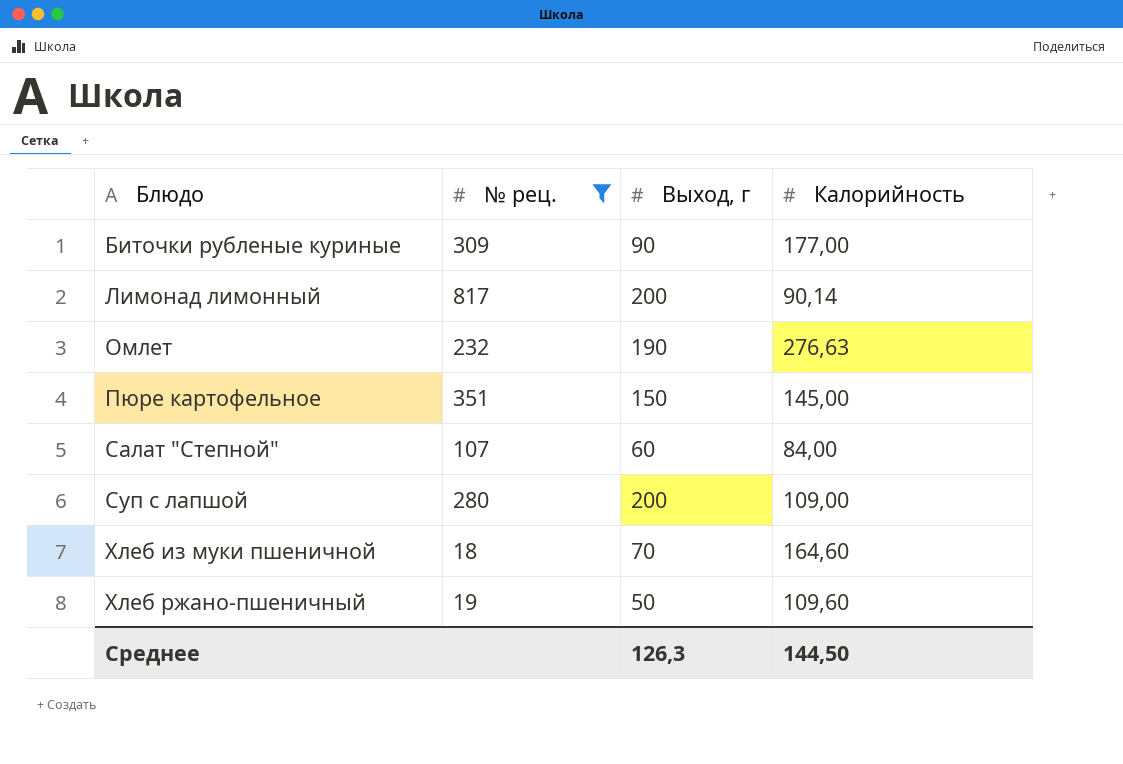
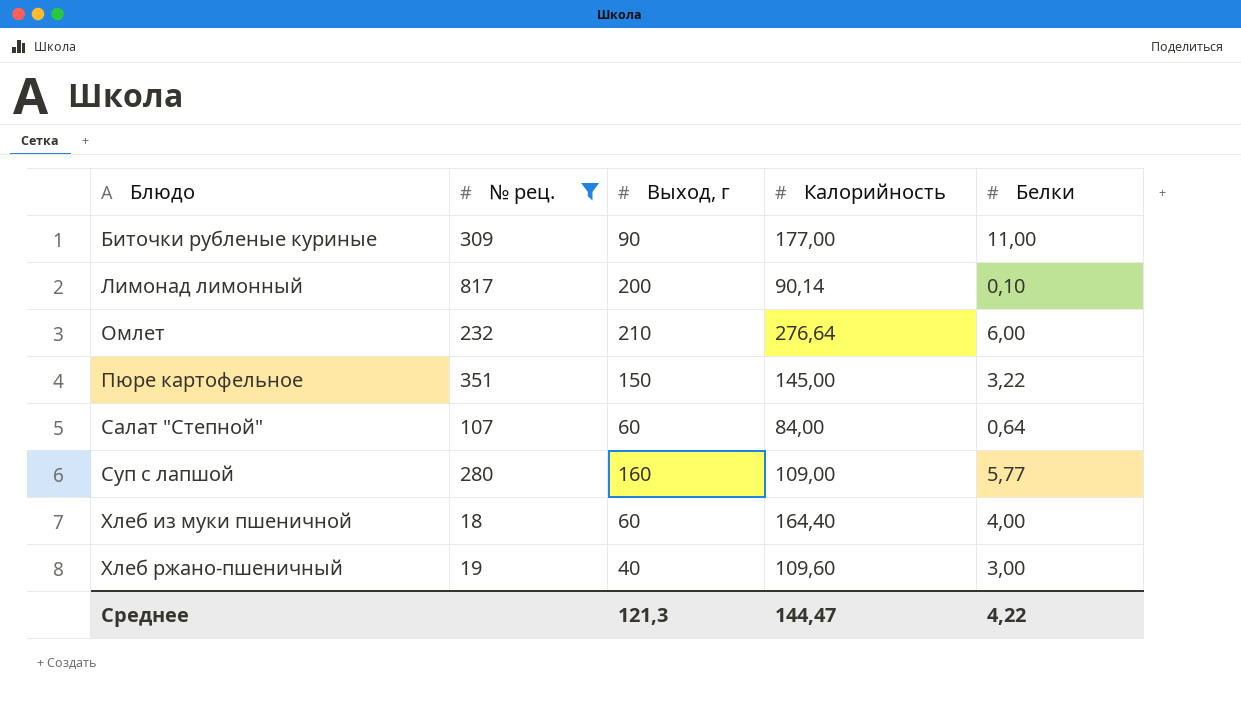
column Белки | position: none -> 5
Омлет | Выход, г: 190 -> 210
Омлет | Калорийность: 276,63 -> 276,64
Суп с лапшой | Выход, г: 200 -> 160
Хлеб из муки пшеничной | Выход, г: 70 -> 60
Хлеб из муки пшеничной | Калорийность: 164,60 -> 164,40
Хлеб ржано-пшеничный | Выход, г: 50 -> 40
Среднее | Выход, г: 126,3 -> 121,3
Среднее | Калорийность: 144,50 -> 144,47

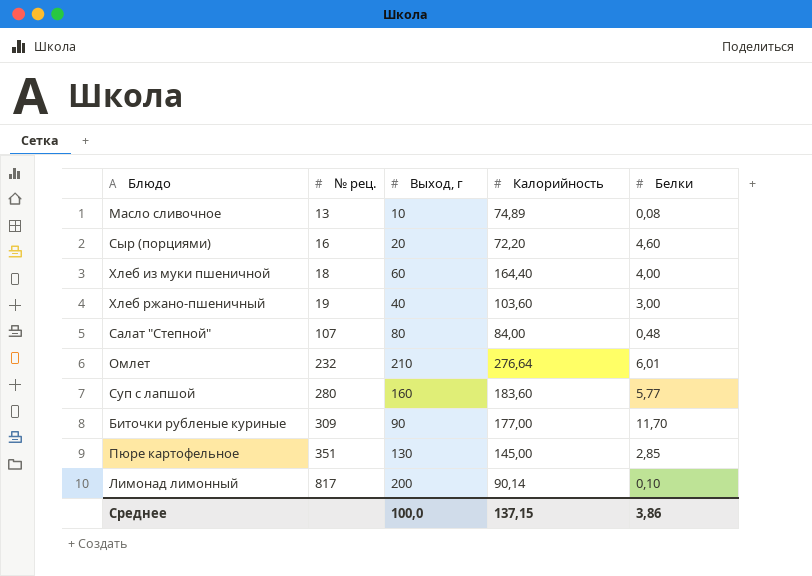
filter: № рец. >= 18 -> none
row order: Блюдо ascending -> № рец. ascending
Хлеб ржано-пшеничный | Калорийность: 109,60 -> 103,60
Салат "Степной" | Выход, г: 60 -> 80
Салат "Степной" | Белки: 0,64 -> 0,48
Омлет | Белки: 6,00 -> 6,01
Суп с лапшой | Калорийность: 109,00 -> 183,60
Биточки рубленые куриные | Белки: 11,00 -> 11,70
Пюре картофельное | Выход, г: 150 -> 130
Пюре картофельное | Белки: 3,22 -> 2,85
Среднее | Выход, г: 121,3 -> 100,0
Среднее | Калорийность: 144,47 -> 137,15
Среднее | Белки: 4,22 -> 3,86

